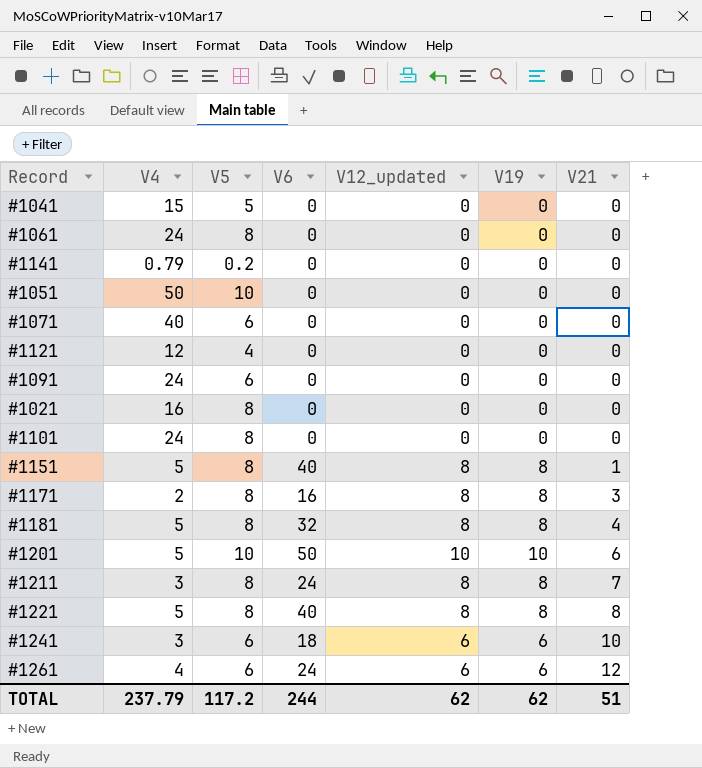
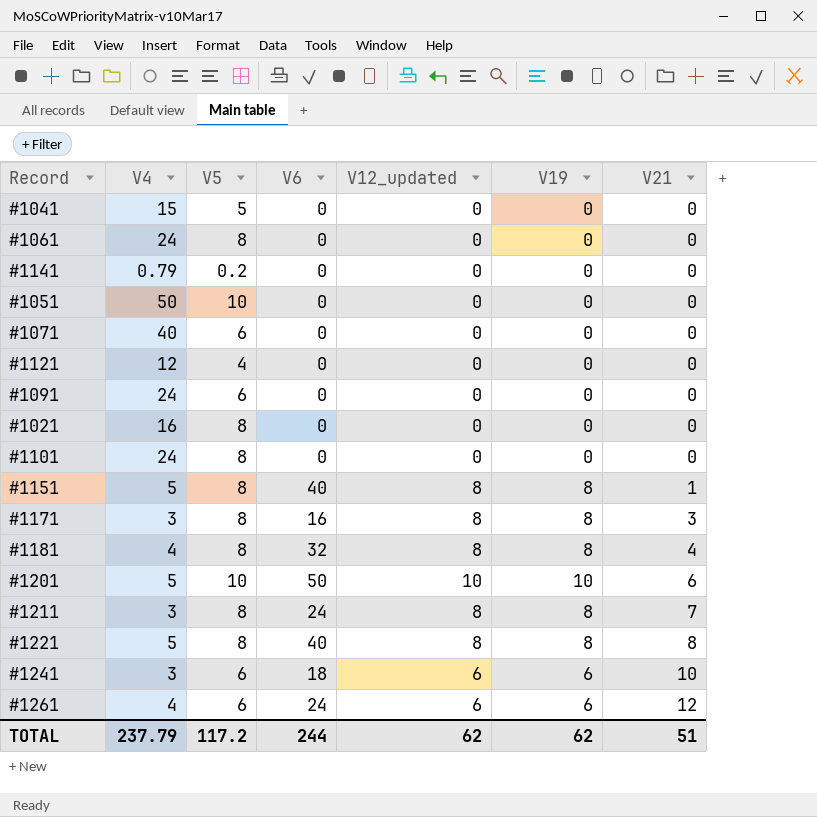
#1171 | V4: 2 -> 3
#1181 | V4: 5 -> 4

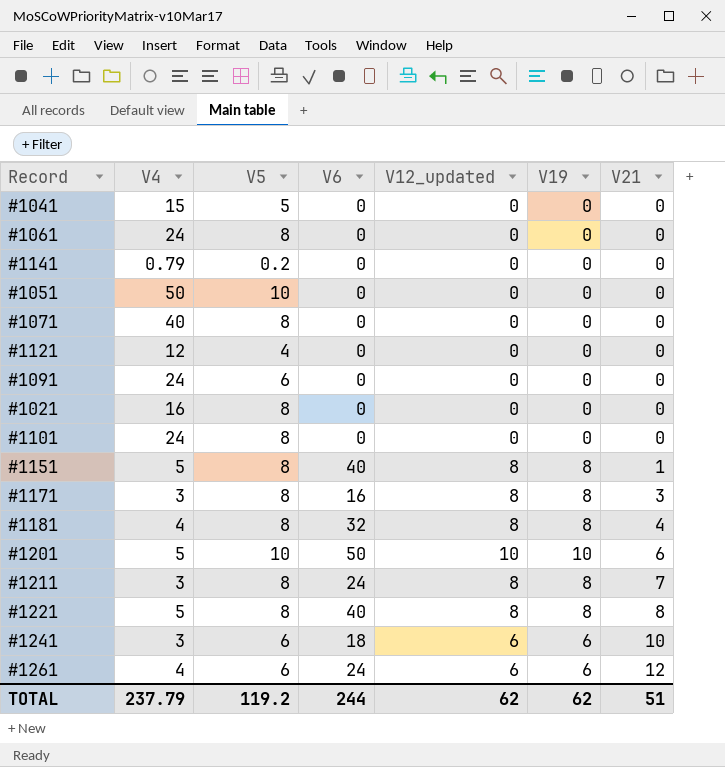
#1071 | V5: 6 -> 8
TOTAL | V5: 117.2 -> 119.2

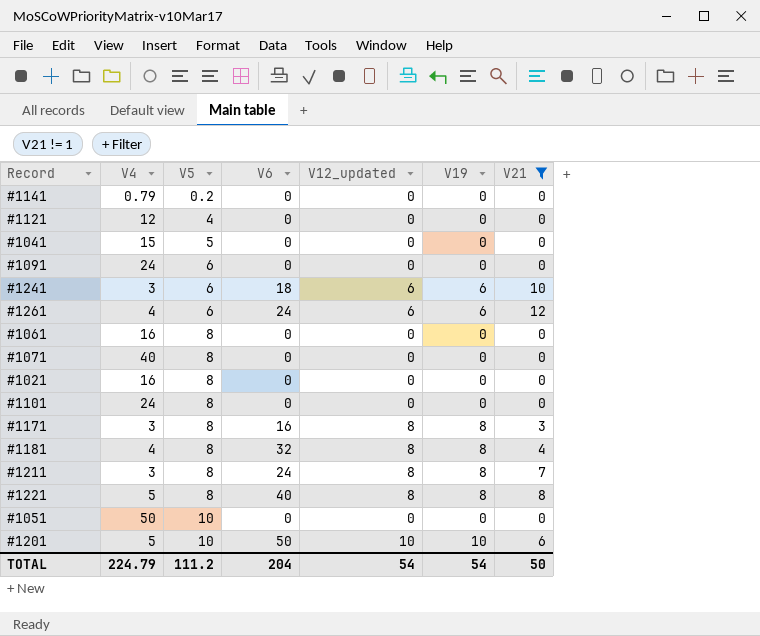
filter: none -> V21 != 1
row order: V21 ascending -> V5 ascending
#1061 | V4: 24 -> 16
TOTAL | V4: 237.79 -> 224.79
TOTAL | V5: 119.2 -> 111.2
TOTAL | V6: 244 -> 204
TOTAL | V12_updated: 62 -> 54
TOTAL | V19: 62 -> 54
TOTAL | V21: 51 -> 50

